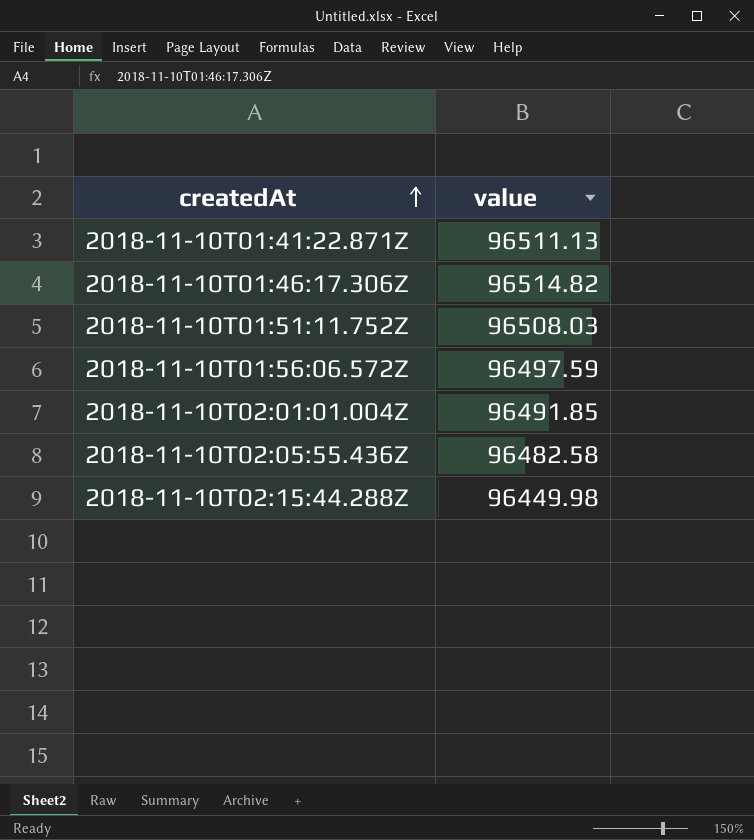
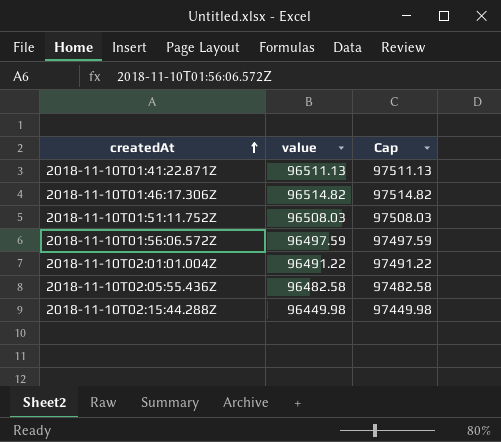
column Cap | formula: none -> [value] + 1000
2018-11-10T02:01:01.004Z | value: 96491.85 -> 96491.22

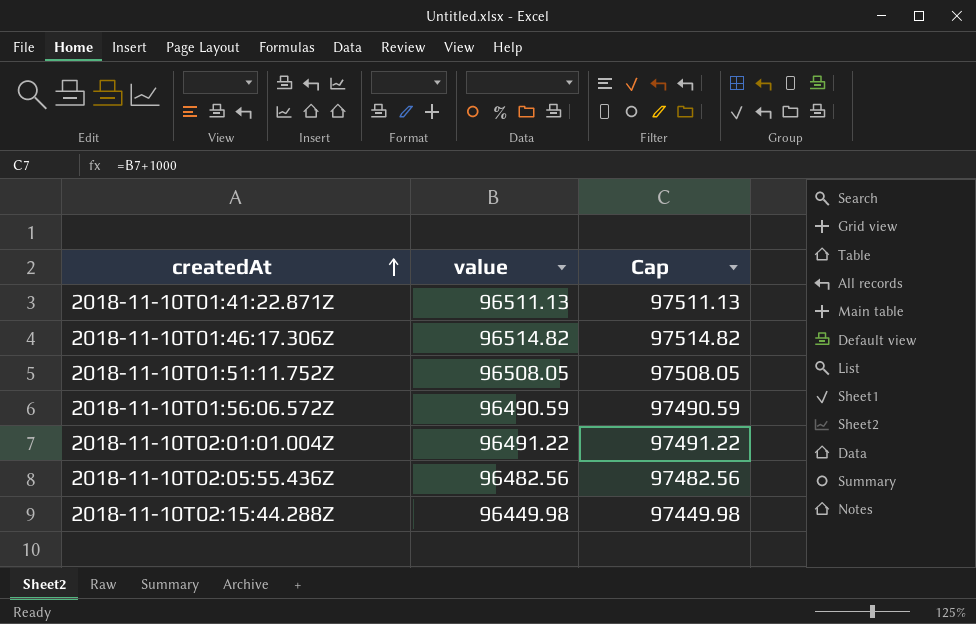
2018-11-10T01:51:11.752Z | value: 96508.03 -> 96508.05
2018-11-10T01:51:11.752Z | Cap: 97508.03 -> 97508.05
2018-11-10T01:56:06.572Z | value: 96497.59 -> 96490.59
2018-11-10T01:56:06.572Z | Cap: 97497.59 -> 97490.59
2018-11-10T02:05:55.436Z | value: 96482.58 -> 96482.56
2018-11-10T02:05:55.436Z | Cap: 97482.58 -> 97482.56

